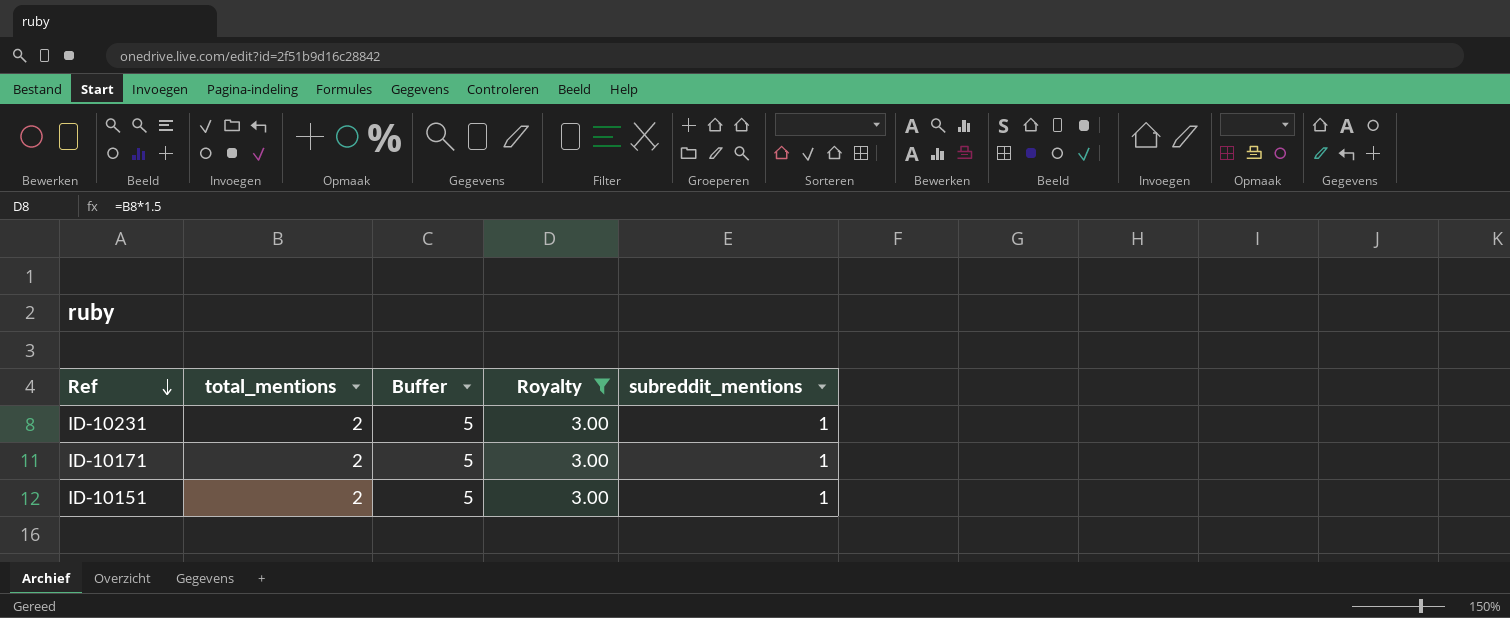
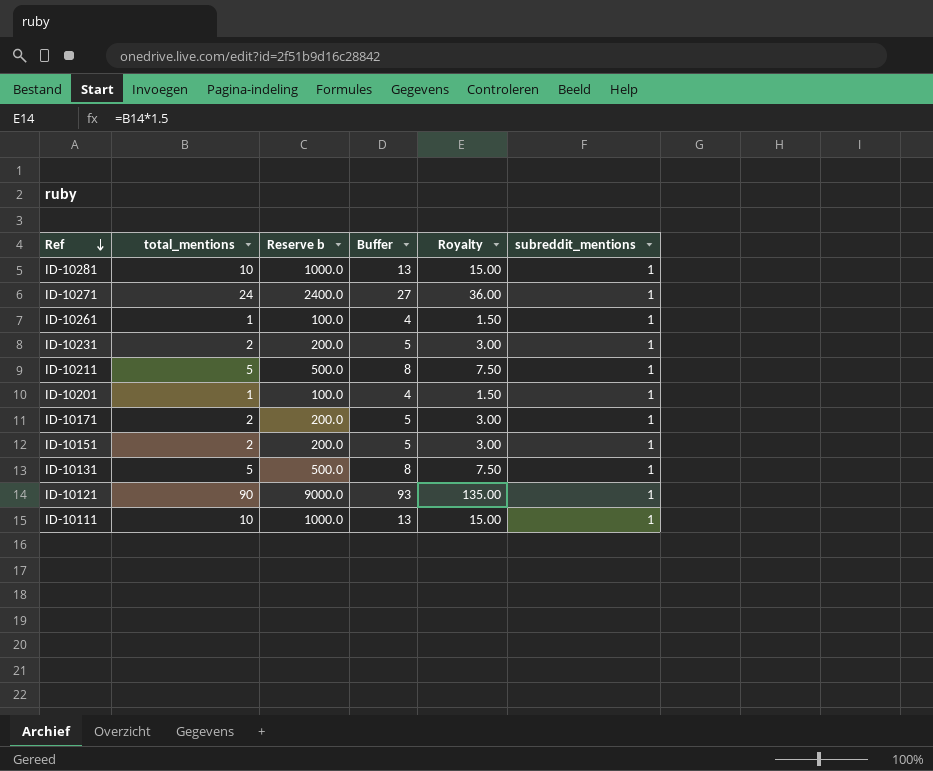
filter: Royalty = 3.00 -> none
column Reserve b | formula: none -> [total_mentions] * 100

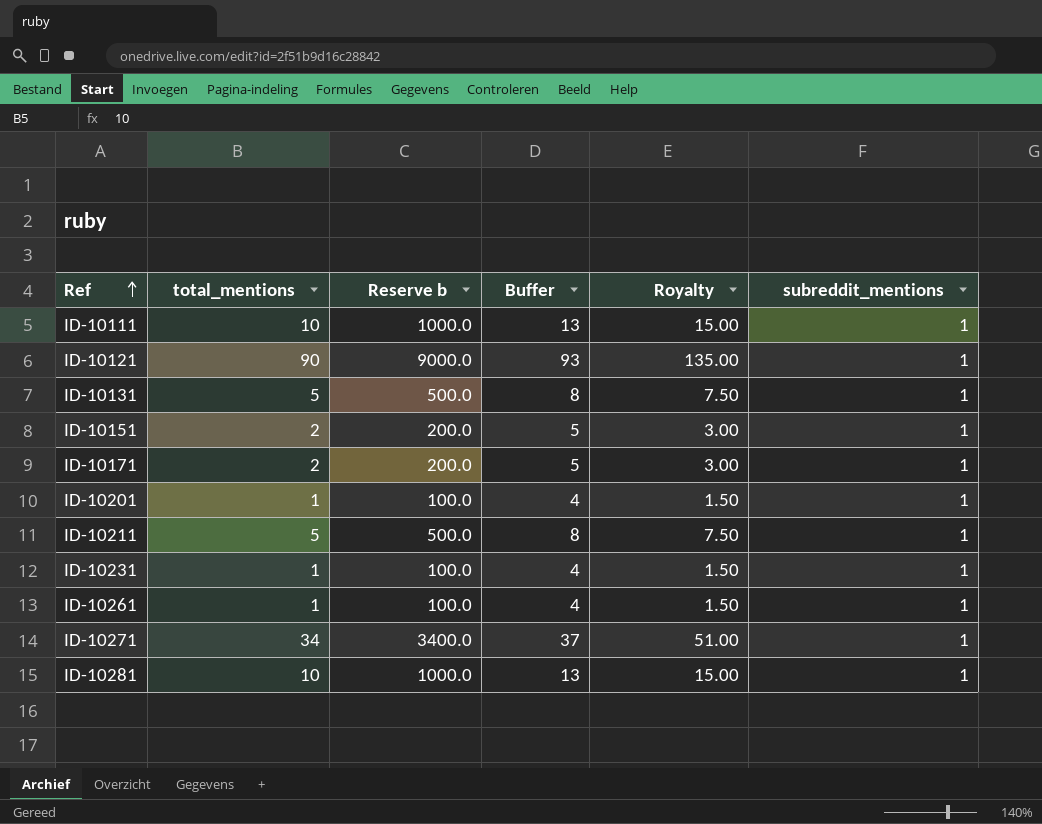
row order: Ref descending -> Ref ascending
ID-10231 | total_mentions: 2 -> 1
ID-10231 | Reserve b: 200.0 -> 100.0
ID-10231 | Buffer: 5 -> 4
ID-10231 | Royalty: 3.00 -> 1.50
ID-10271 | total_mentions: 24 -> 34
ID-10271 | Reserve b: 2400.0 -> 3400.0
ID-10271 | Buffer: 27 -> 37
ID-10271 | Royalty: 36.00 -> 51.00

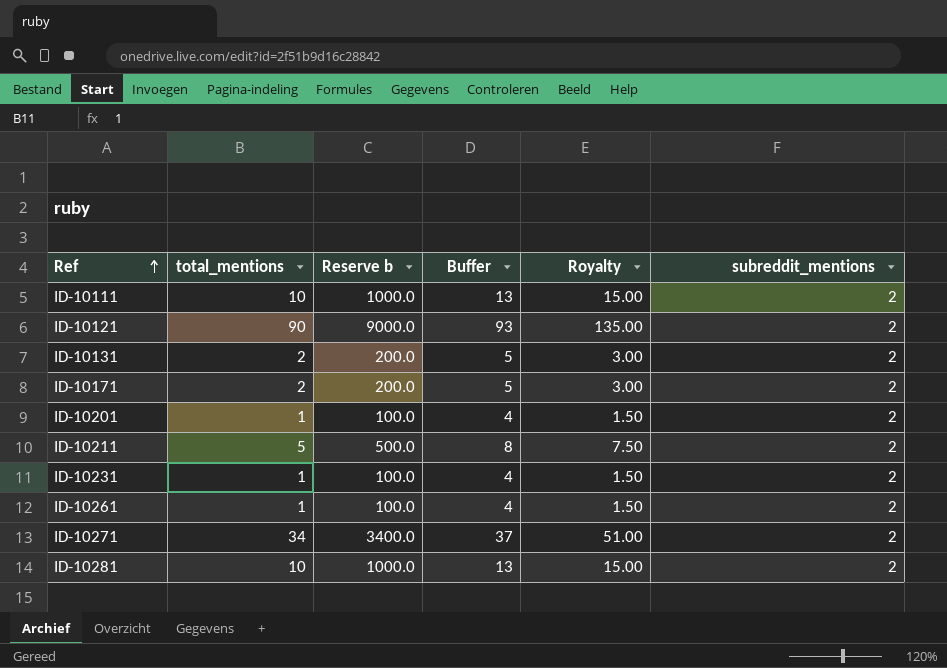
row ID-10151: 2 | 200.0 | 5 | 3.00 | 1 -> none
ID-10111 | subreddit_mentions: 1 -> 2
ID-10121 | subreddit_mentions: 1 -> 2
ID-10131 | total_mentions: 5 -> 2
ID-10131 | Reserve b: 500.0 -> 200.0
ID-10131 | Buffer: 8 -> 5
ID-10131 | Royalty: 7.50 -> 3.00
ID-10131 | subreddit_mentions: 1 -> 2
ID-10171 | subreddit_mentions: 1 -> 2
ID-10201 | subreddit_mentions: 1 -> 2
ID-10211 | subreddit_mentions: 1 -> 2
ID-10231 | subreddit_mentions: 1 -> 2
ID-10261 | subreddit_mentions: 1 -> 2
ID-10271 | subreddit_mentions: 1 -> 2
ID-10281 | subreddit_mentions: 1 -> 2

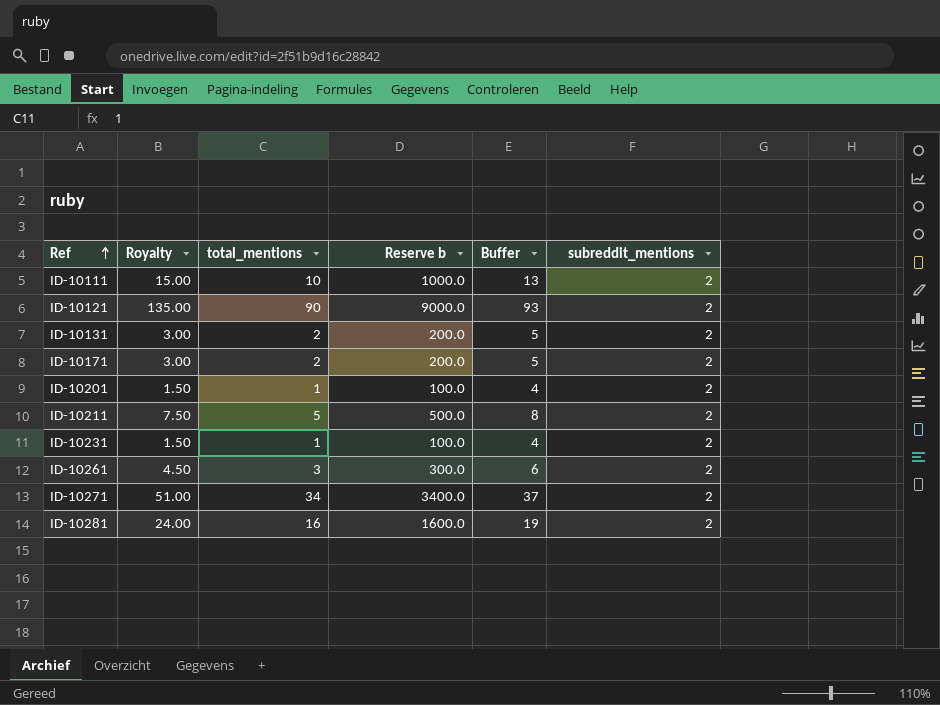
column Royalty | position: 5 -> 2
ID-10261 | Royalty: 1.50 -> 4.50
ID-10261 | total_mentions: 1 -> 3
ID-10261 | Reserve b: 100.0 -> 300.0
ID-10261 | Buffer: 4 -> 6
ID-10281 | Royalty: 15.00 -> 24.00
ID-10281 | total_mentions: 10 -> 16
ID-10281 | Reserve b: 1000.0 -> 1600.0
ID-10281 | Buffer: 13 -> 19

